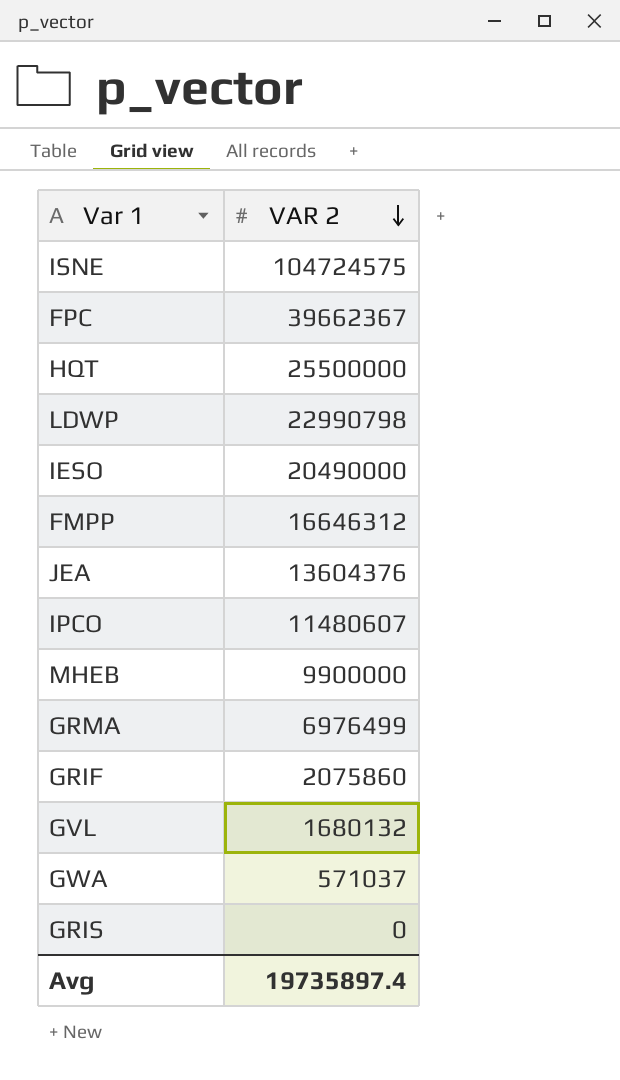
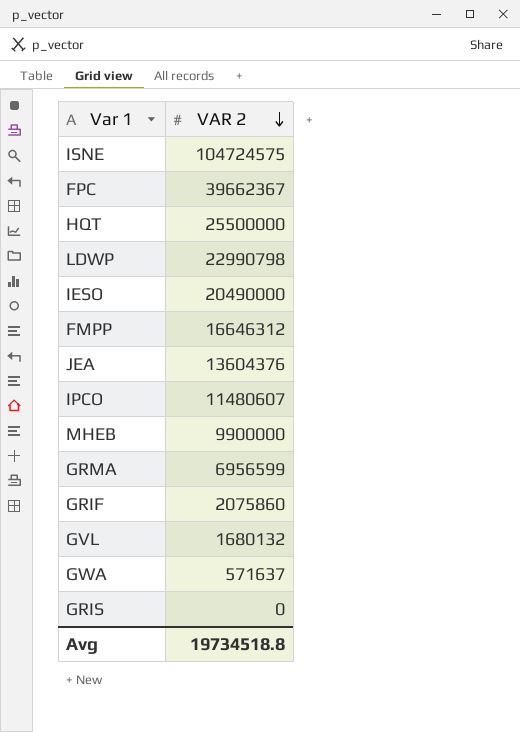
GRMA | VAR 2: 6976499 -> 6956599
GWA | VAR 2: 571037 -> 571637
Avg | VAR 2: 19735897.4 -> 19734518.8

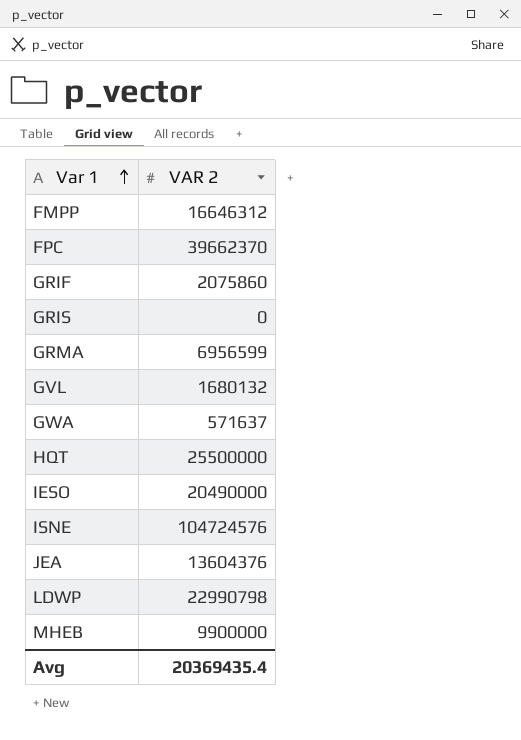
row order: VAR 2 descending -> Var 1 ascending
row IPCO: 11480607 -> none
FPC | VAR 2: 39662367 -> 39662370
ISNE | VAR 2: 104724575 -> 104724576
Avg | VAR 2: 19734518.8 -> 20369435.4

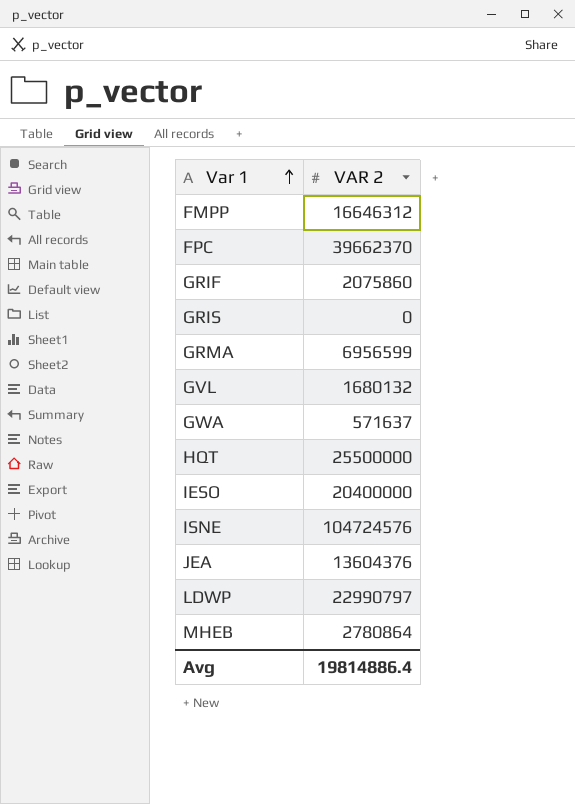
IESO | VAR 2: 20490000 -> 20400000
LDWP | VAR 2: 22990798 -> 22990797
MHEB | VAR 2: 9900000 -> 2780864
Avg | VAR 2: 20369435.4 -> 19814886.4

